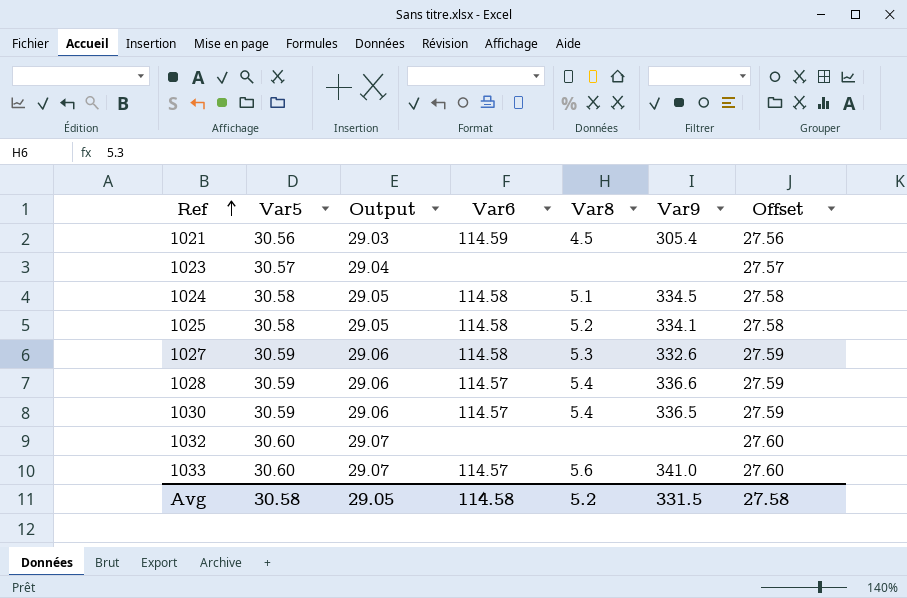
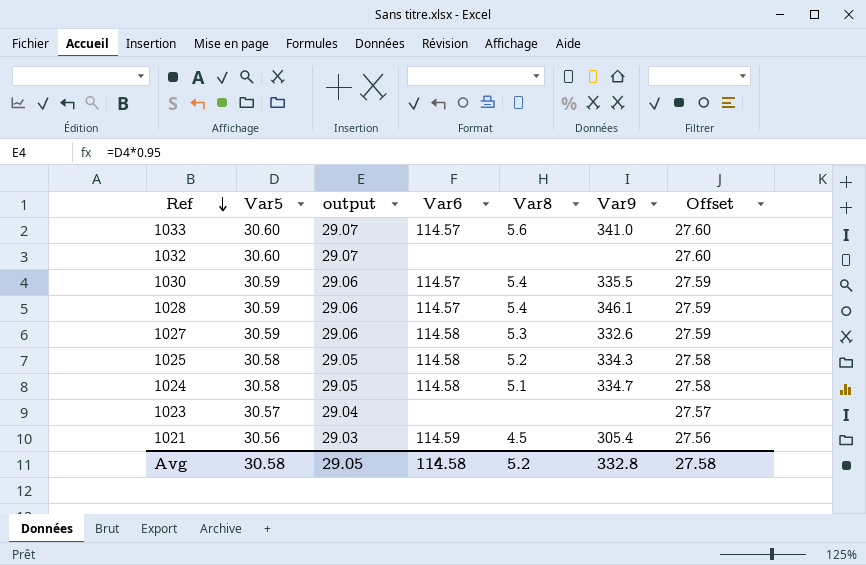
row order: Ref ascending -> Ref descending
column name: Output -> output
1030 | Var9: 336.5 -> 335.5
1028 | Var9: 336.6 -> 346.1
1025 | Var9: 334.1 -> 334.3
1024 | Var9: 334.5 -> 334.7
Avg | Var9: 331.5 -> 332.8

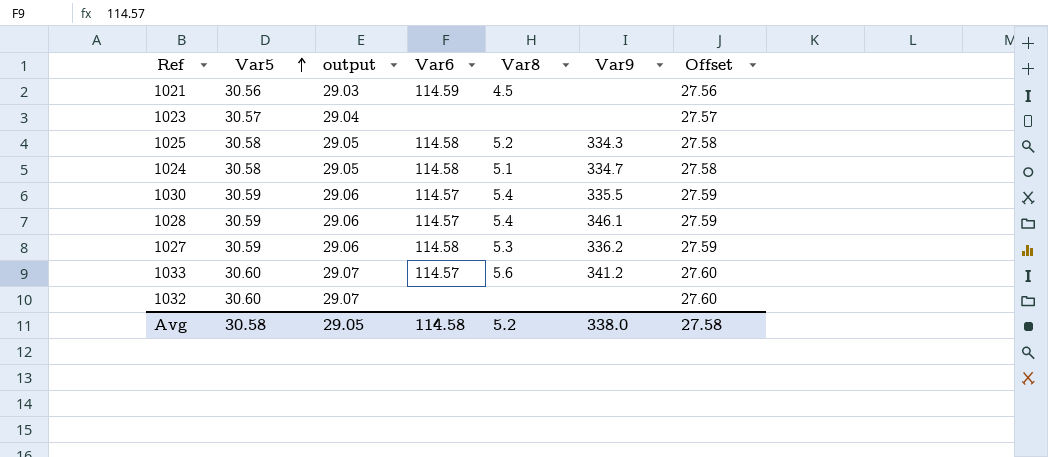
row order: Ref descending -> Var5 ascending
1021 | Var9: 305.4 -> none
1027 | Var9: 332.6 -> 336.2
1033 | Var9: 341.0 -> 341.2
Avg | Var9: 332.8 -> 338.0

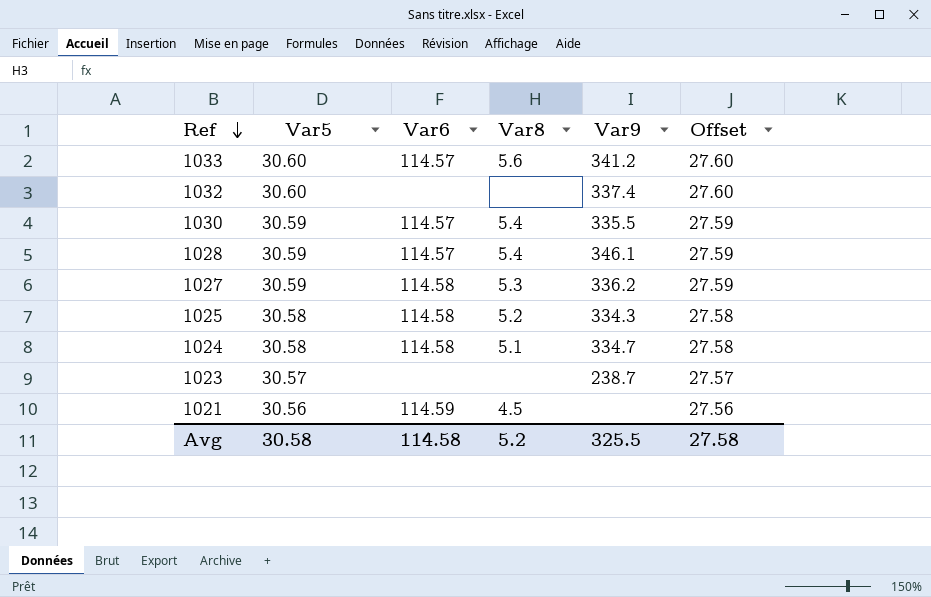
row order: Var5 ascending -> Ref descending
column output | formula: [Var5] * 0.95 -> none
1032 | Var9: none -> 337.4
1023 | Var9: none -> 238.7
Avg | Var9: 338.0 -> 325.5

